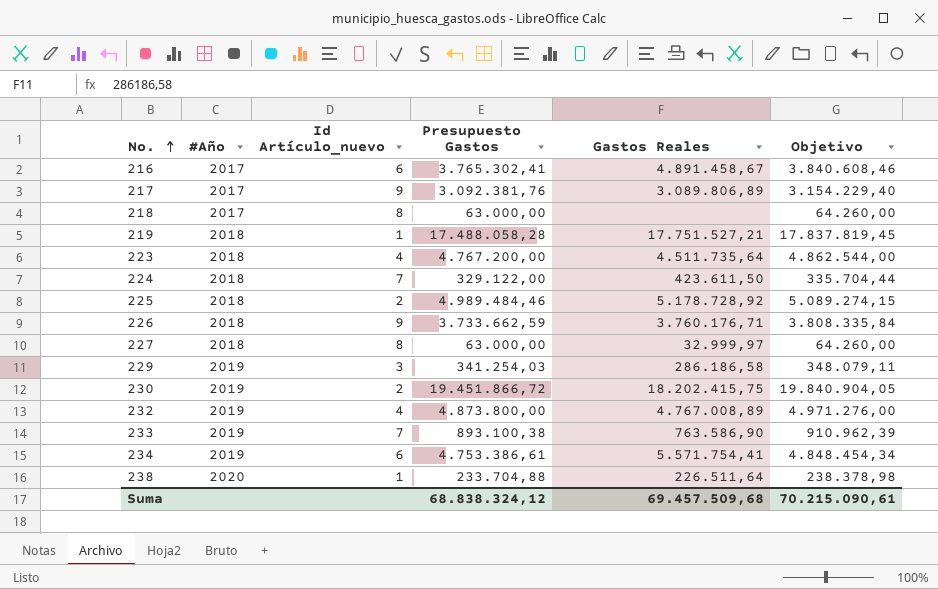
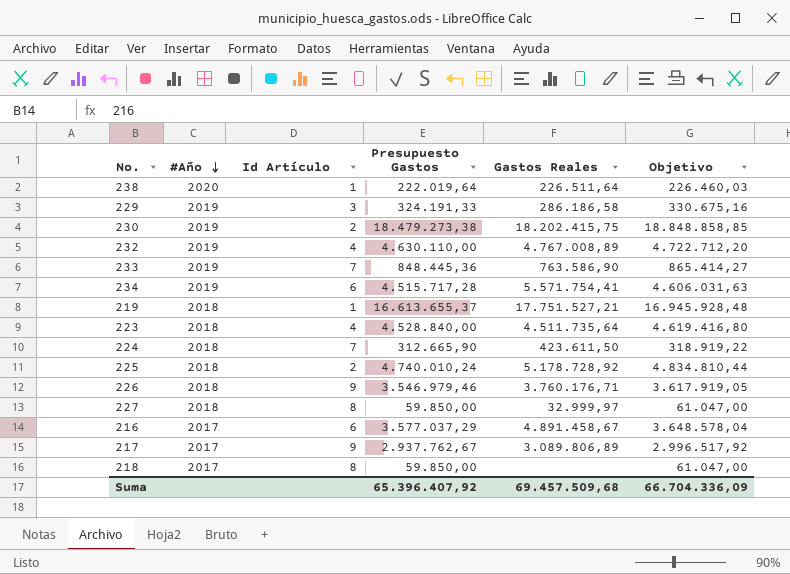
row order: No. ascending -> #Año descending
column name: Id Artículo_nuevo -> Id Artículo
238 | Presupuesto Gastos: 233.704,88 -> 222.019,64
238 | Objetivo: 238.378,98 -> 226.460,03
229 | Presupuesto Gastos: 341.254,03 -> 324.191,33
229 | Objetivo: 348.079,11 -> 330.675,16
230 | Presupuesto Gastos: 19.451.866,72 -> 18.479.273,38
230 | Objetivo: 19.840.904,05 -> 18.848.858,85
232 | Presupuesto Gastos: 4.873.800,00 -> 4.630.110,00
232 | Objetivo: 4.971.276,00 -> 4.722.712,20
233 | Presupuesto Gastos: 893.100,38 -> 848.445,36
233 | Objetivo: 910.962,39 -> 865.414,27
234 | Presupuesto Gastos: 4.753.386,61 -> 4.515.717,28
234 | Objetivo: 4.848.454,34 -> 4.606.031,63
219 | Presupuesto Gastos: 17.488.058,28 -> 16.613.655,37
219 | Objetivo: 17.837.819,45 -> 16.945.928,48
223 | Presupuesto Gastos: 4.767.200,00 -> 4.528.840,00
223 | Objetivo: 4.862.544,00 -> 4.619.416,80
224 | Presupuesto Gastos: 329.122,00 -> 312.665,90
224 | Objetivo: 335.704,44 -> 318.919,22
225 | Presupuesto Gastos: 4.989.484,46 -> 4.740.010,24
225 | Objetivo: 5.089.274,15 -> 4.834.810,44
226 | Presupuesto Gastos: 3.733.662,59 -> 3.546.979,46
226 | Objetivo: 3.808.335,84 -> 3.617.919,05
227 | Presupuesto Gastos: 63.000,00 -> 59.850,00
227 | Objetivo: 64.260,00 -> 61.047,00
216 | Presupuesto Gastos: 3.765.302,41 -> 3.577.037,29
216 | Objetivo: 3.840.608,46 -> 3.648.578,04
217 | Presupuesto Gastos: 3.092.381,76 -> 2.937.762,67
217 | Objetivo: 3.154.229,40 -> 2.996.517,92
218 | Presupuesto Gastos: 63.000,00 -> 59.850,00
218 | Objetivo: 64.260,00 -> 61.047,00
Suma | Presupuesto Gastos: 68.838.324,12 -> 65.396.407,92
Suma | Objetivo: 70.215.090,61 -> 66.704.336,09

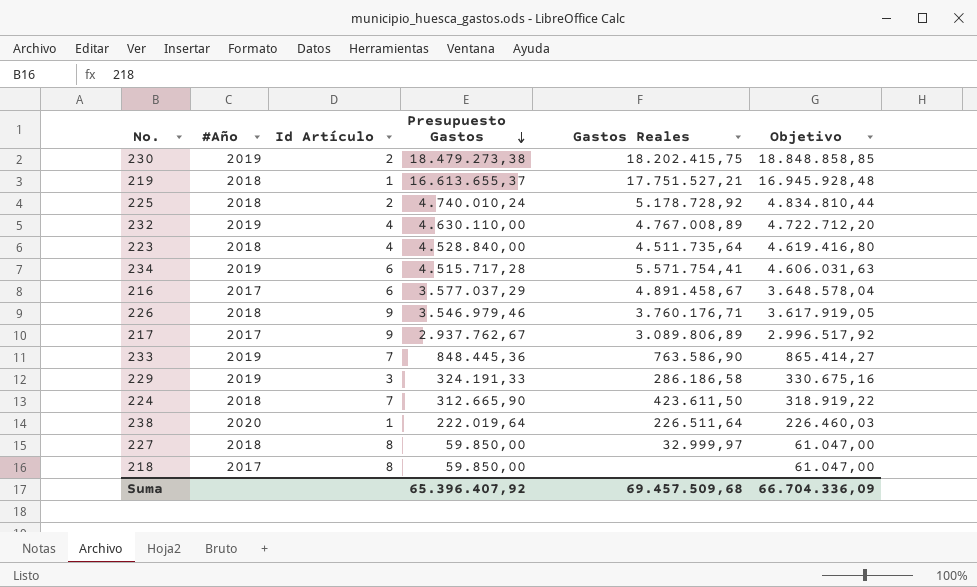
row order: #Año descending -> Presupuesto Gastos descending

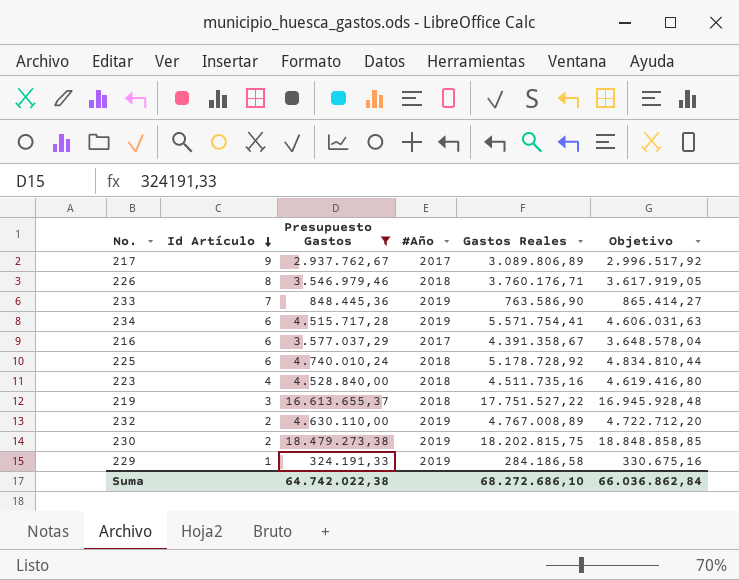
filter: none -> Presupuesto Gastos >= 324.191,33
row order: Presupuesto Gastos descending -> Id Artículo descending
column #Año | position: 2 -> 4
226 | Id Artículo: 9 -> 8
216 | Gastos Reales: 4.891.458,67 -> 4.391.358,67
225 | Id Artículo: 2 -> 6
223 | Gastos Reales: 4.511.735,64 -> 4.511.735,16
219 | Id Artículo: 1 -> 3
219 | Gastos Reales: 17.751.527,21 -> 17.751.527,22
232 | Id Artículo: 4 -> 2
230 | Gastos Reales: 18.202.415,75 -> 18.202.815,75
229 | Id Artículo: 3 -> 1
229 | Gastos Reales: 286.186,58 -> 284.186,58
Suma | Presupuesto Gastos: 65.396.407,92 -> 64.742.022,38
Suma | Gastos Reales: 69.457.509,68 -> 68.272.686,10
Suma | Objetivo: 66.704.336,09 -> 66.036.862,84

